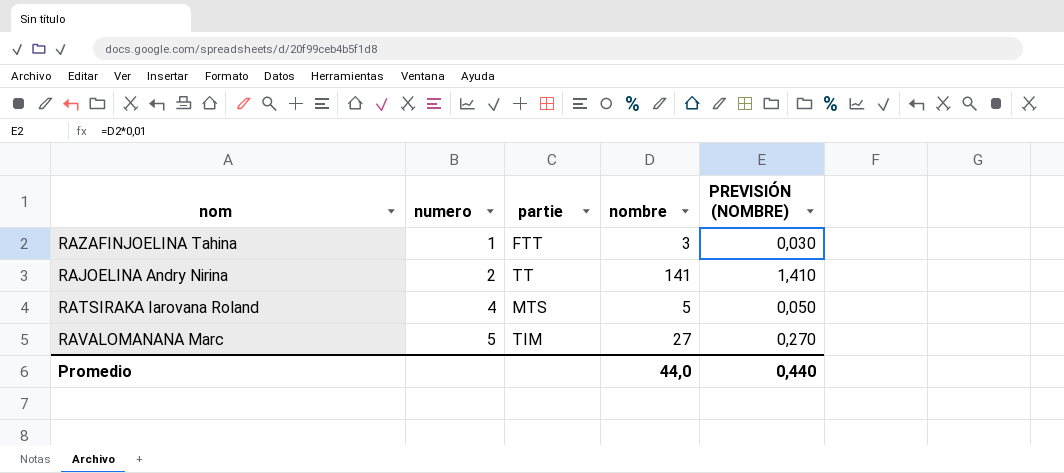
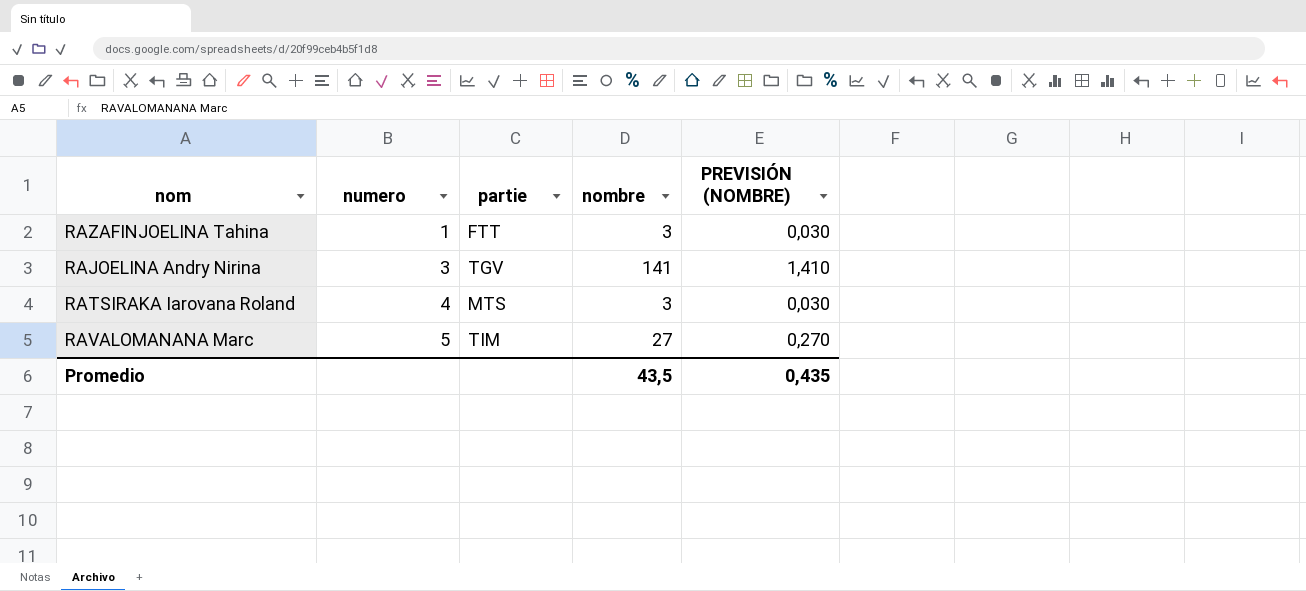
RAJOELINA Andry Nirina | numero: 2 -> 3
RAJOELINA Andry Nirina | partie: TT -> TGV
RATSIRAKA Iarovana Roland | nombre: 5 -> 3
RATSIRAKA Iarovana Roland | PREVISIÓN (NOMBRE): 0,050 -> 0,030
Promedio | nombre: 44,0 -> 43,5
Promedio | PREVISIÓN (NOMBRE): 0,440 -> 0,435

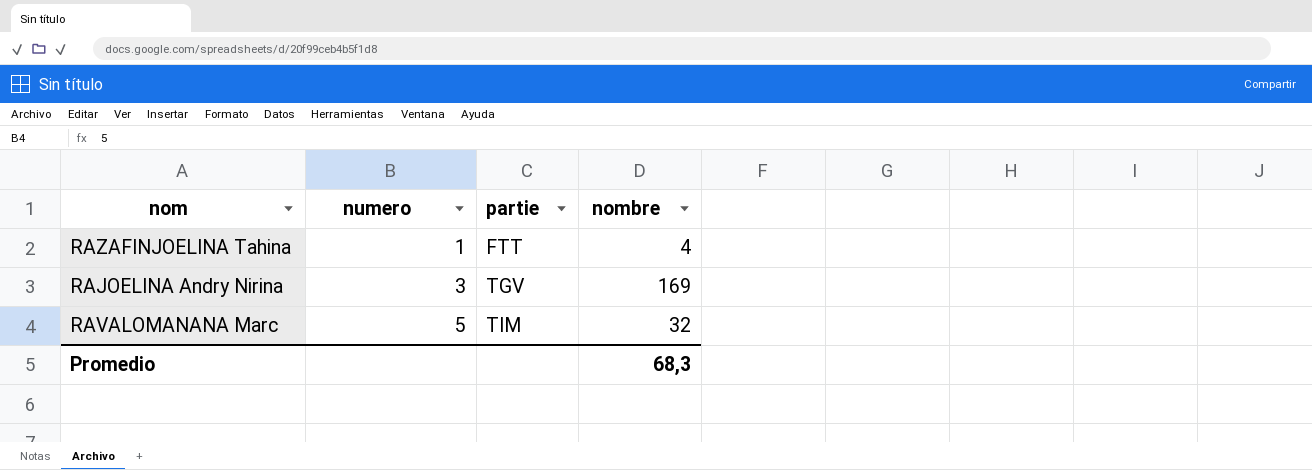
column PREVISIÓN (NOMBRE) | formula: [nombre] * 0,01 -> none
row RATSIRAKA Iarovana Roland: 4 | MTS | 3 | 0,030 -> none
RAZAFINJOELINA Tahina | nombre: 3 -> 4
RAJOELINA Andry Nirina | nombre: 141 -> 169
RAVALOMANANA Marc | nombre: 27 -> 32
Promedio | nombre: 43,5 -> 68,3

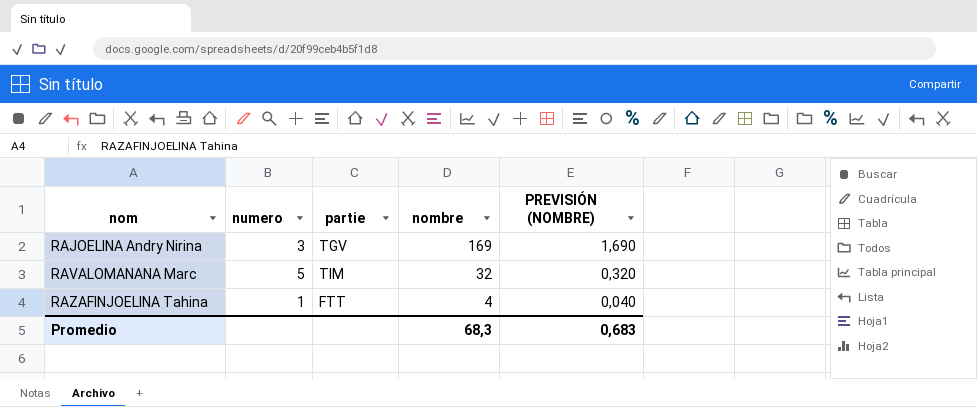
row order: numero ascending -> nom ascending
column PREVISIÓN (NOMBRE) | formula: none -> [nombre] * 0,01

